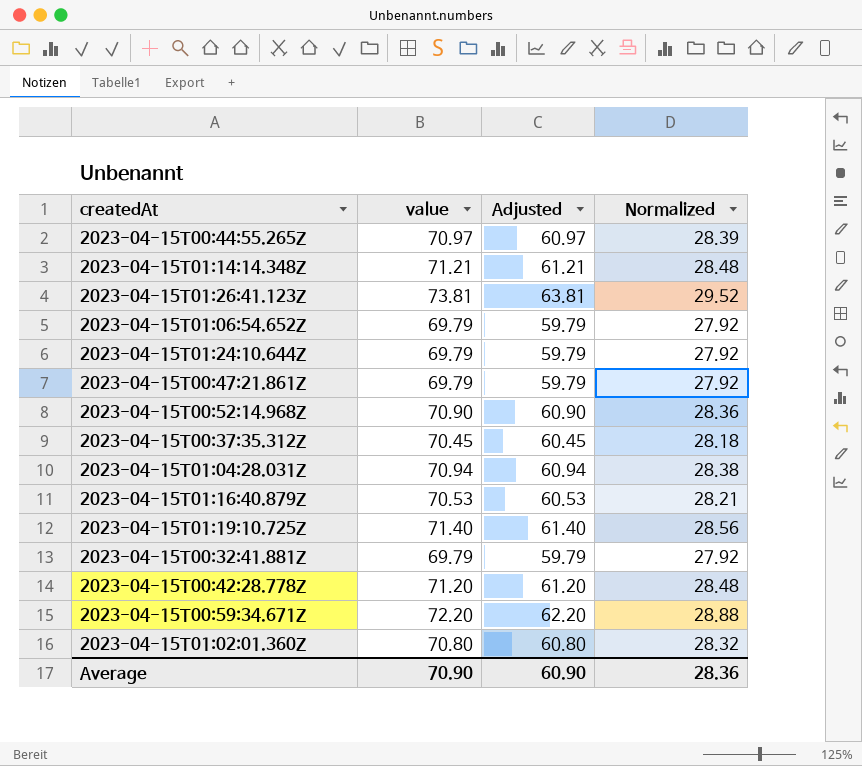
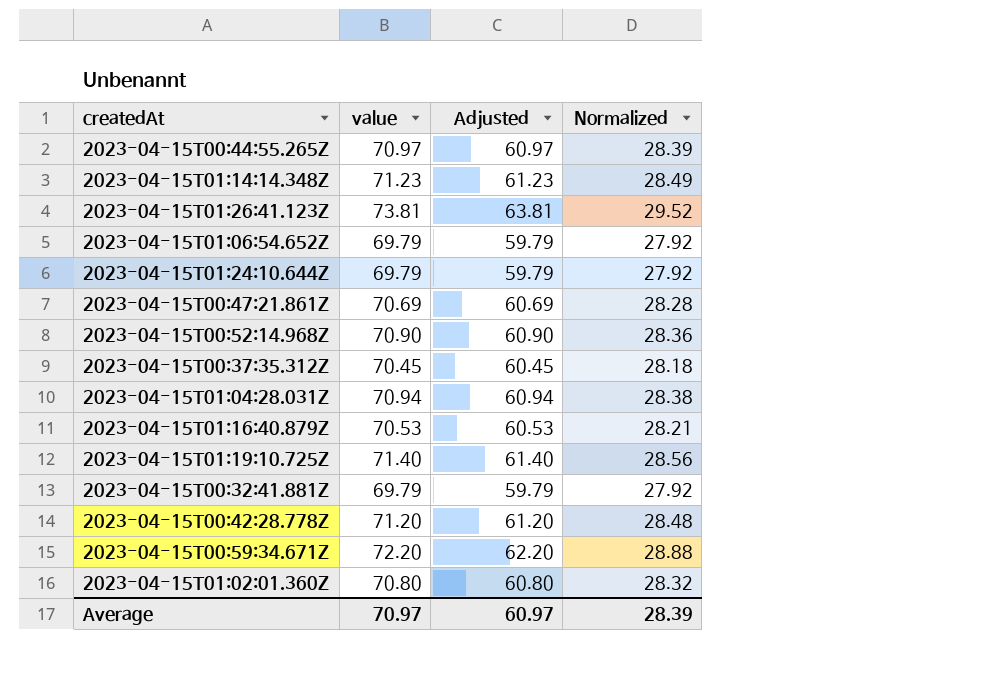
2023-04-15T01:14:14.348Z | value: 71.21 -> 71.23
2023-04-15T01:14:14.348Z | Adjusted: 61.21 -> 61.23
2023-04-15T01:14:14.348Z | Normalized: 28.48 -> 28.49
2023-04-15T00:47:21.861Z | value: 69.79 -> 70.69
2023-04-15T00:47:21.861Z | Adjusted: 59.79 -> 60.69
2023-04-15T00:47:21.861Z | Normalized: 27.92 -> 28.28
Average | value: 70.90 -> 70.97
Average | Adjusted: 60.90 -> 60.97
Average | Normalized: 28.36 -> 28.39

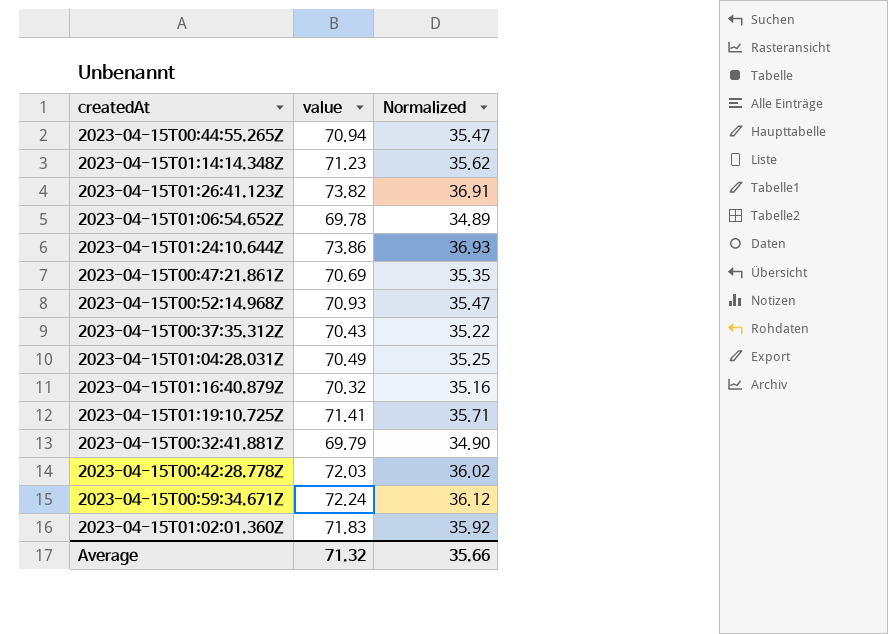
column Adjusted | formula: [value] - 10 -> none
column Normalized | formula: [value] * 0.4 -> [value] * 0.5
2023-04-15T00:44:55.265Z | value: 70.97 -> 70.94
2023-04-15T01:26:41.123Z | value: 73.81 -> 73.82
2023-04-15T01:06:54.652Z | value: 69.79 -> 69.78
2023-04-15T01:24:10.644Z | value: 69.79 -> 73.86
2023-04-15T00:52:14.968Z | value: 70.90 -> 70.93
2023-04-15T00:37:35.312Z | value: 70.45 -> 70.43
2023-04-15T01:04:28.031Z | value: 70.94 -> 70.49
2023-04-15T01:16:40.879Z | value: 70.53 -> 70.32
2023-04-15T01:19:10.725Z | value: 71.40 -> 71.41
2023-04-15T00:42:28.778Z | value: 71.20 -> 72.03
2023-04-15T00:59:34.671Z | value: 72.20 -> 72.24
2023-04-15T01:02:01.360Z | value: 70.80 -> 71.83
Average | value: 70.97 -> 71.32
Average | Normalized: 28.39 -> 35.66

